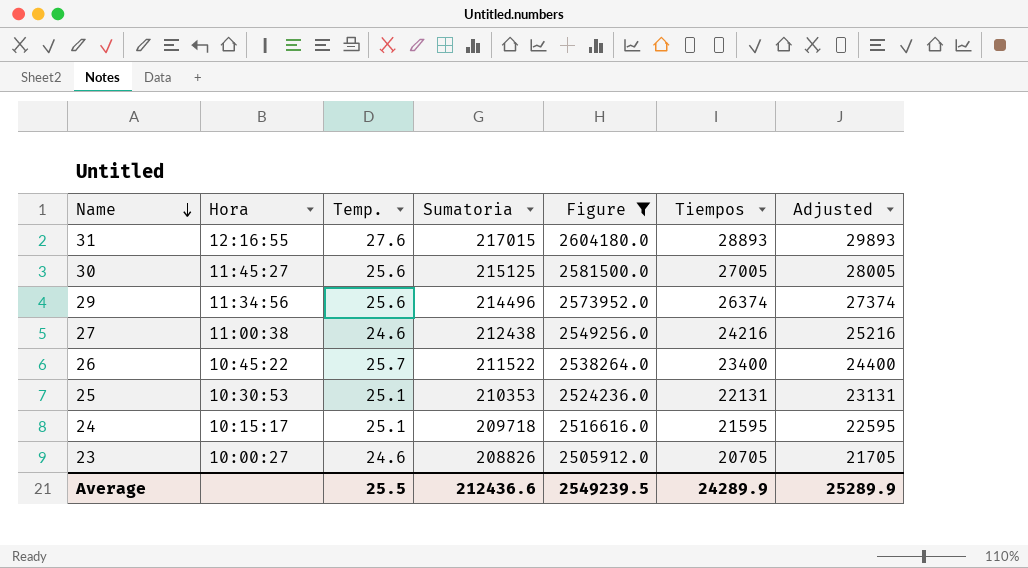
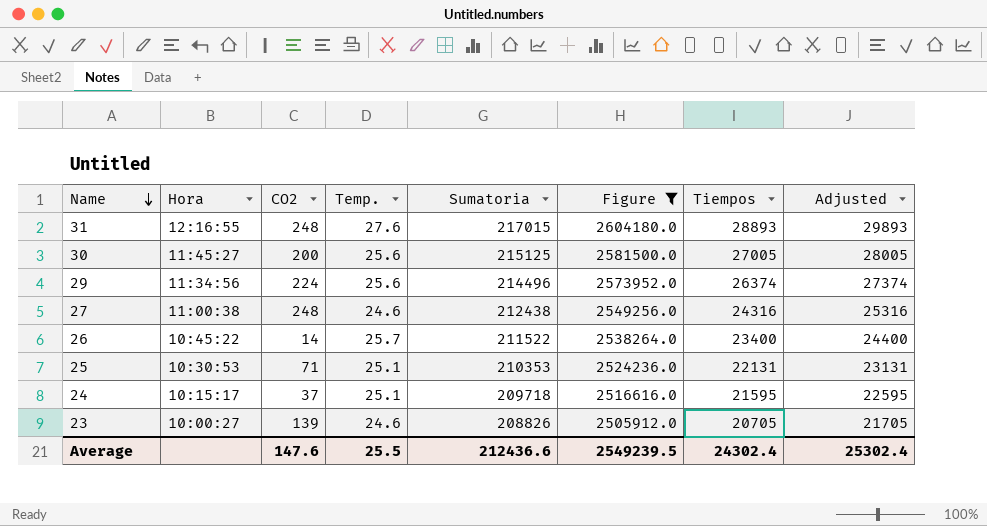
column CO2 | position: none -> 3
27 | Tiempos: 24216 -> 24316
27 | Adjusted: 25216 -> 25316
Average | Tiempos: 24289.9 -> 24302.4
Average | Adjusted: 25289.9 -> 25302.4

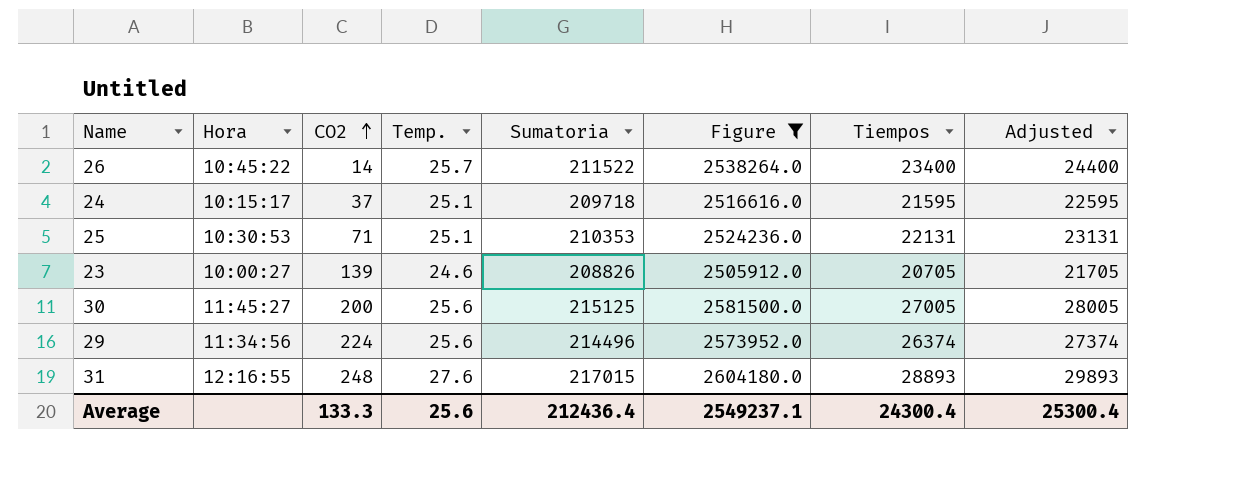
row order: Name descending -> CO2 ascending
row 27: 11:00:38 | 248 | 24.6 | 212438 | 2549256.0 | 24316 | 25316 -> none
Average | CO2: 147.6 -> 133.3
Average | Temp.: 25.5 -> 25.6
Average | Sumatoria: 212436.6 -> 212436.4
Average | Figure: 2549239.5 -> 2549237.1
Average | Tiempos: 24302.4 -> 24300.4
Average | Adjusted: 25302.4 -> 25300.4

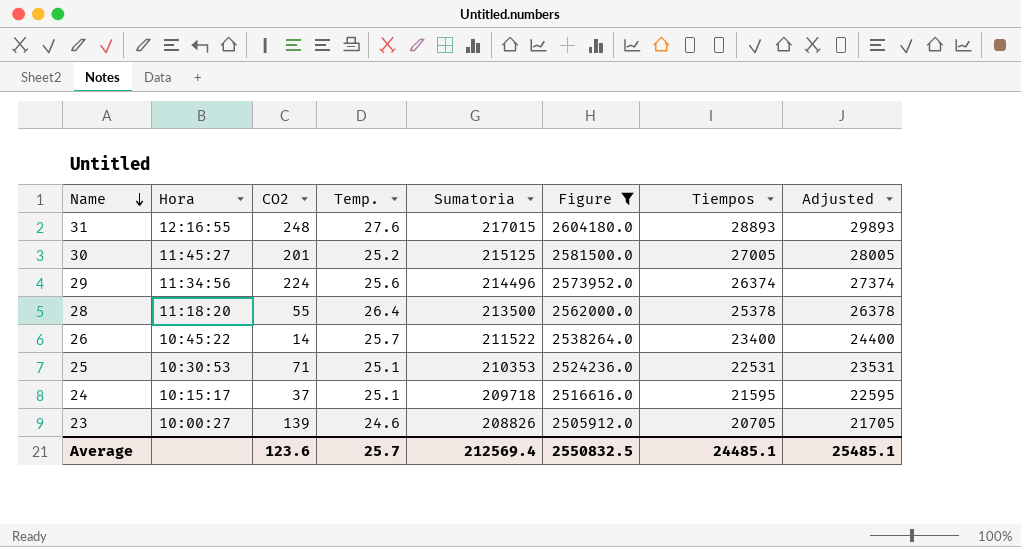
row order: CO2 ascending -> Name descending
30 | CO2: 200 -> 201
30 | Temp.: 25.6 -> 25.2
row 28: none -> 11:18:20 | 55 | 26.4 | 213500 | 2562000.0 | 25378 | 26378
25 | Tiempos: 22131 -> 22531
25 | Adjusted: 23131 -> 23531
Average | CO2: 133.3 -> 123.6
Average | Temp.: 25.6 -> 25.7
Average | Sumatoria: 212436.4 -> 212569.4
Average | Figure: 2549237.1 -> 2550832.5
Average | Tiempos: 24300.4 -> 24485.1
Average | Adjusted: 25300.4 -> 25485.1

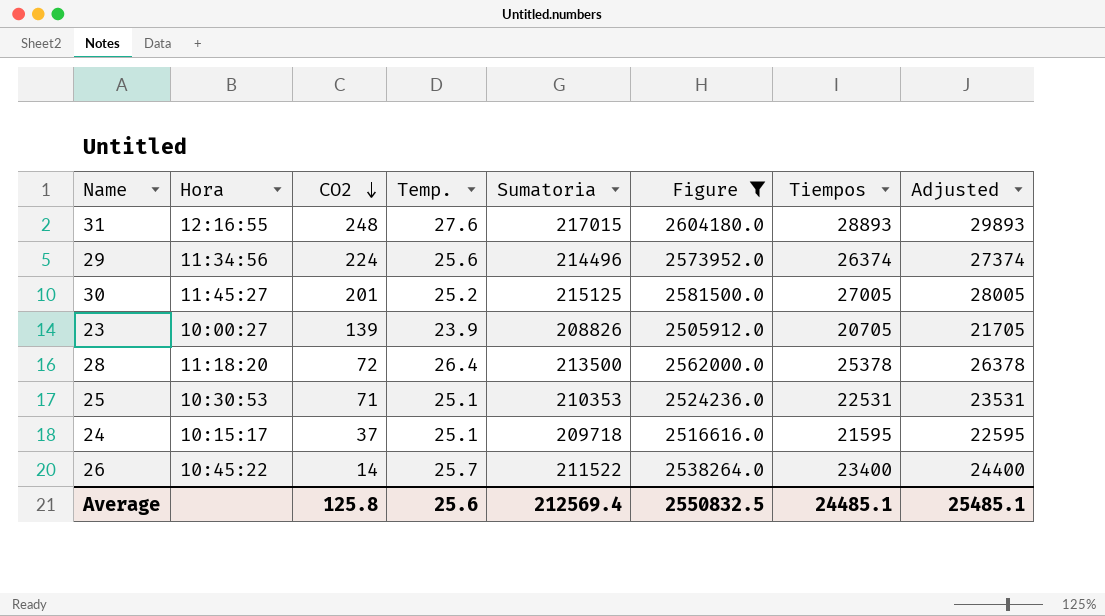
row order: Name descending -> CO2 descending
23 | Temp.: 24.6 -> 23.9
28 | CO2: 55 -> 72
Average | CO2: 123.6 -> 125.8
Average | Temp.: 25.7 -> 25.6

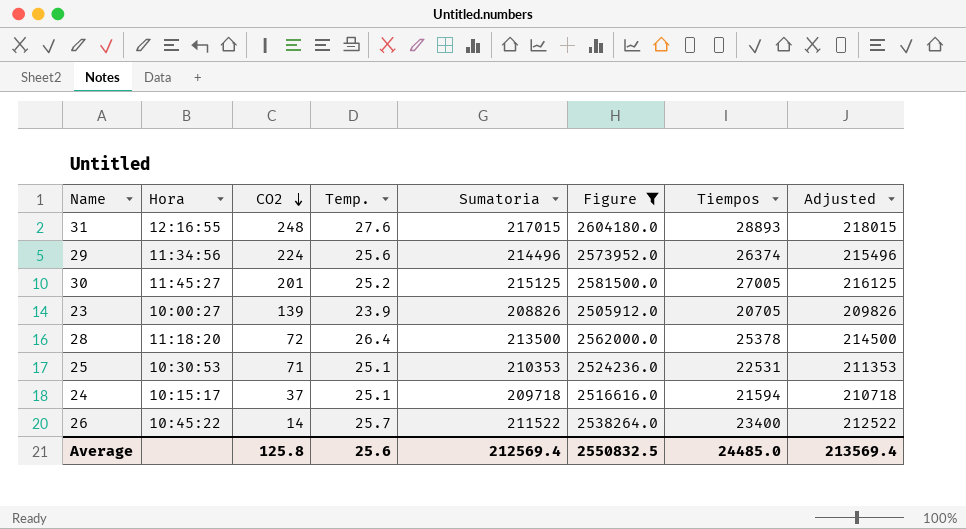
column Adjusted | formula: [Tiempos] + 1000 -> [Sumatoria] + 1000
24 | Tiempos: 21595 -> 21594
Average | Tiempos: 24485.1 -> 24485.0
Average | Adjusted: 25485.1 -> 213569.4

